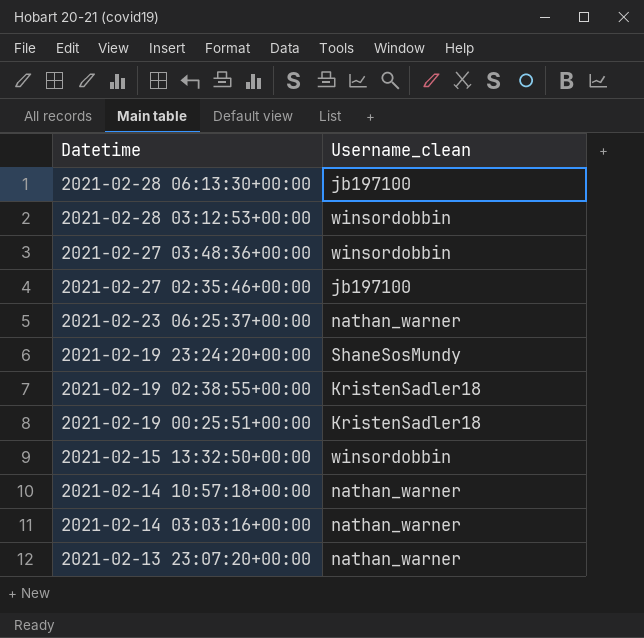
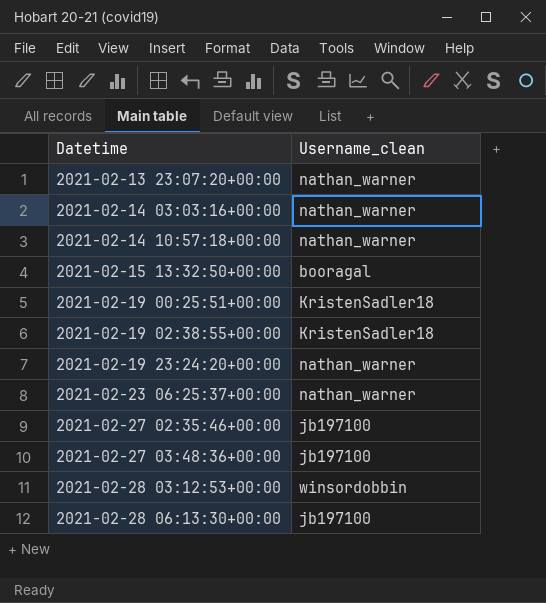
row order: Datetime descending -> Datetime ascending
2021-02-15 13:32:50+00:00 | Username_clean: winsordobbin -> booragal
2021-02-19 23:24:20+00:00 | Username_clean: ShaneSosMundy -> nathan_warner
2021-02-27 03:48:36+00:00 | Username_clean: winsordobbin -> jb197100

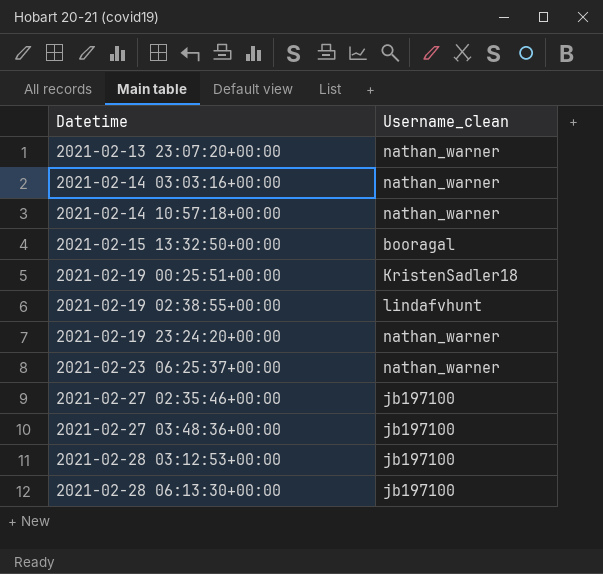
2021-02-19 02:38:55+00:00 | Username_clean: KristenSadler18 -> lindafvhunt
2021-02-28 03:12:53+00:00 | Username_clean: winsordobbin -> jb197100

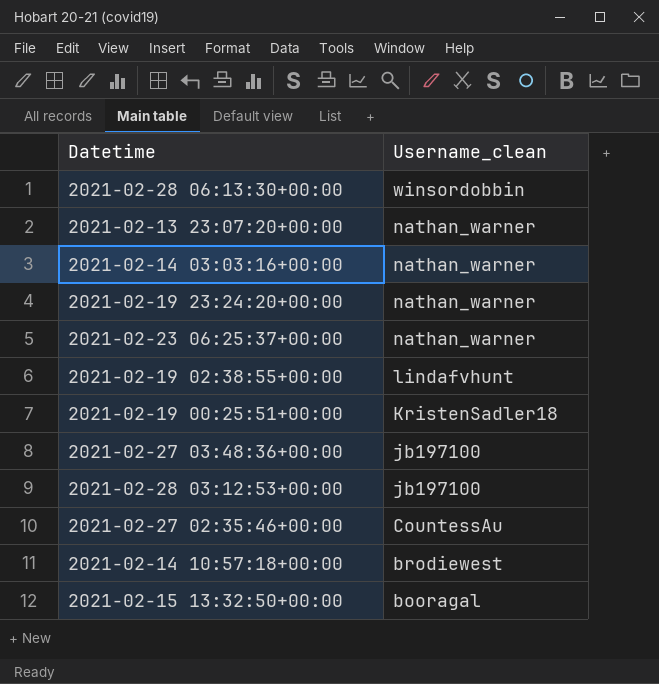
row order: Datetime ascending -> Username_clean descending
2021-02-28 06:13:30+00:00 | Username_clean: jb197100 -> winsordobbin
2021-02-27 02:35:46+00:00 | Username_clean: jb197100 -> CountessAu
2021-02-14 10:57:18+00:00 | Username_clean: nathan_warner -> brodiewest

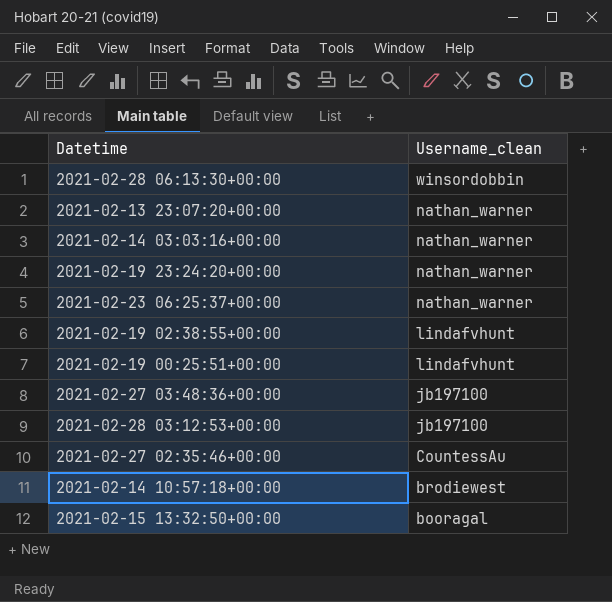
2021-02-19 00:25:51+00:00 | Username_clean: KristenSadler18 -> lindafvhunt

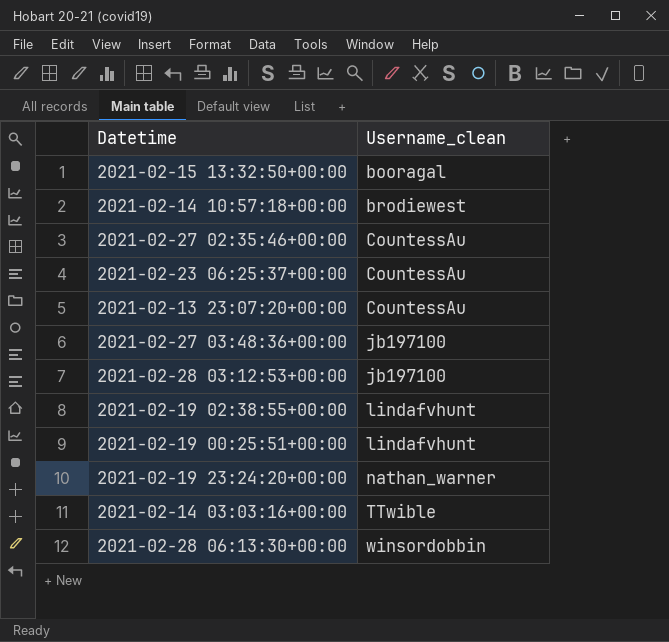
row order: Username_clean descending -> Username_clean ascending
2021-02-23 06:25:37+00:00 | Username_clean: nathan_warner -> CountessAu
2021-02-13 23:07:20+00:00 | Username_clean: nathan_warner -> CountessAu
2021-02-14 03:03:16+00:00 | Username_clean: nathan_warner -> TTwible

